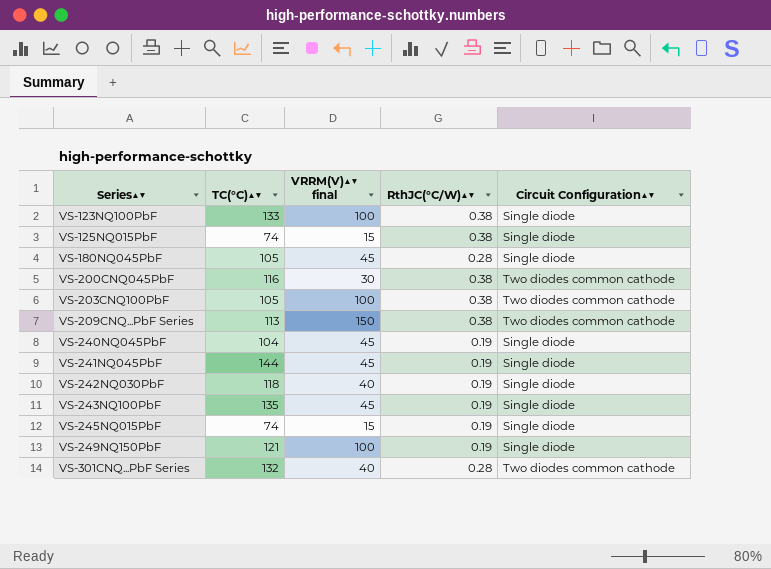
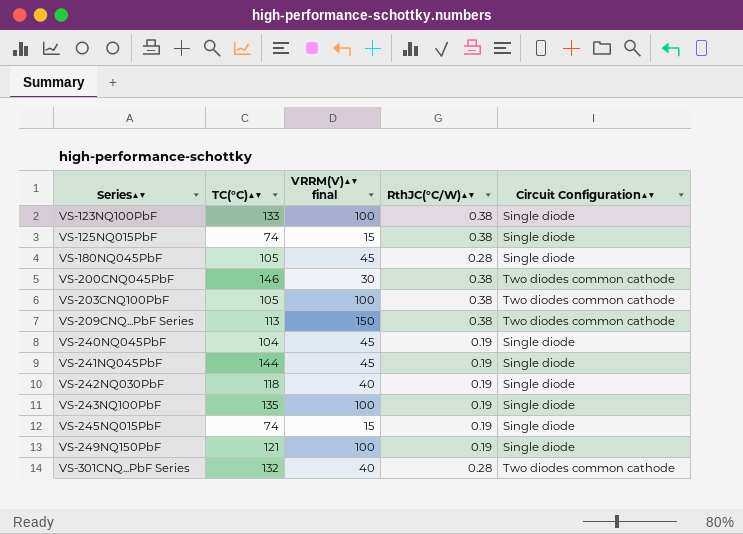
VS-200CNQ045PbF | TC(°C)▲▼: 116 -> 146
VS-243NQ100PbF | VRRM(V)▲▼ final: 45 -> 100

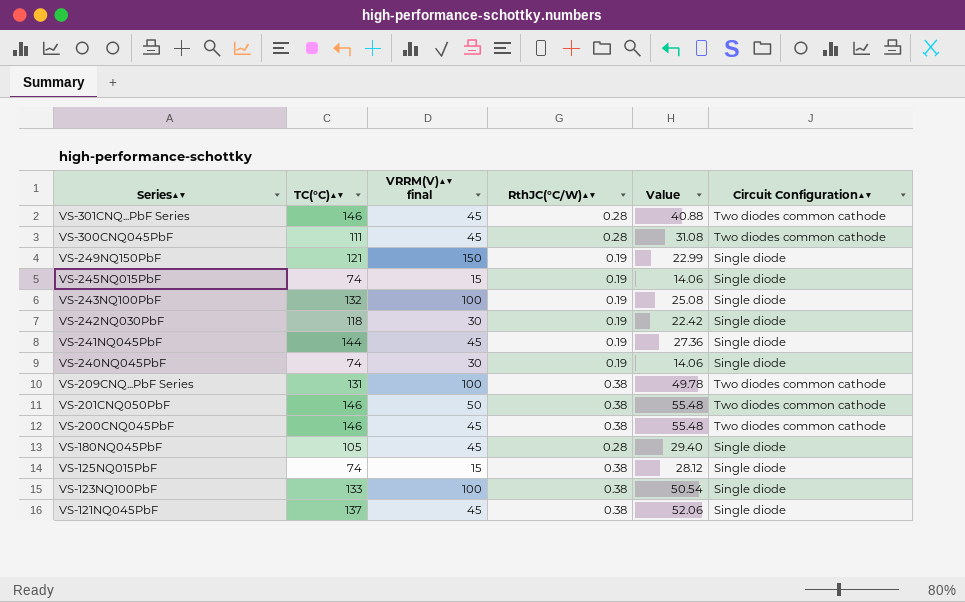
row order: Series▲▼ ascending -> Series▲▼ descending
column Value | formula: none -> [TC(°C)▲▼] * [RthJC(°C/W)▲▼]
row VS-203CNQ100PbF: 105 | 100 | 0.38 | Two diodes common cathode -> none
VS-301CNQ...PbF Series | TC(°C)▲▼: 132 -> 146
VS-301CNQ...PbF Series | VRRM(V)▲▼ final: 40 -> 45
row VS-300CNQ045PbF: none -> 111 | 45 | 0.28 | 31.08 | Two diodes common cathode
VS-249NQ150PbF | VRRM(V)▲▼ final: 100 -> 150
VS-243NQ100PbF | TC(°C)▲▼: 135 -> 132
VS-242NQ030PbF | VRRM(V)▲▼ final: 40 -> 30
VS-240NQ045PbF | TC(°C)▲▼: 104 -> 74
VS-240NQ045PbF | VRRM(V)▲▼ final: 45 -> 30
VS-209CNQ...PbF Series | TC(°C)▲▼: 113 -> 131
VS-209CNQ...PbF Series | VRRM(V)▲▼ final: 150 -> 100
row VS-201CNQ050PbF: none -> 146 | 50 | 0.38 | 55.48 | Two diodes common cathode
VS-200CNQ045PbF | VRRM(V)▲▼ final: 30 -> 45
row VS-121NQ045PbF: none -> 137 | 45 | 0.38 | 52.06 | Single diode

